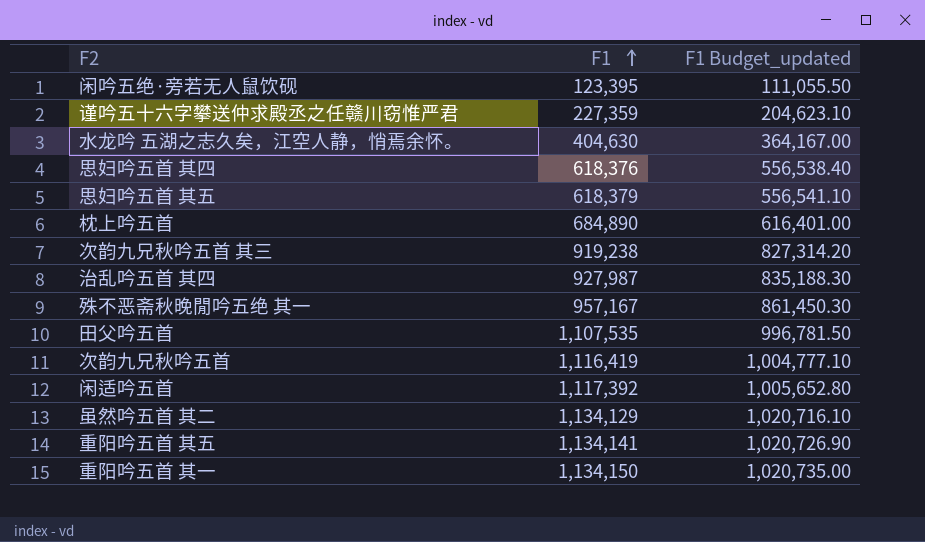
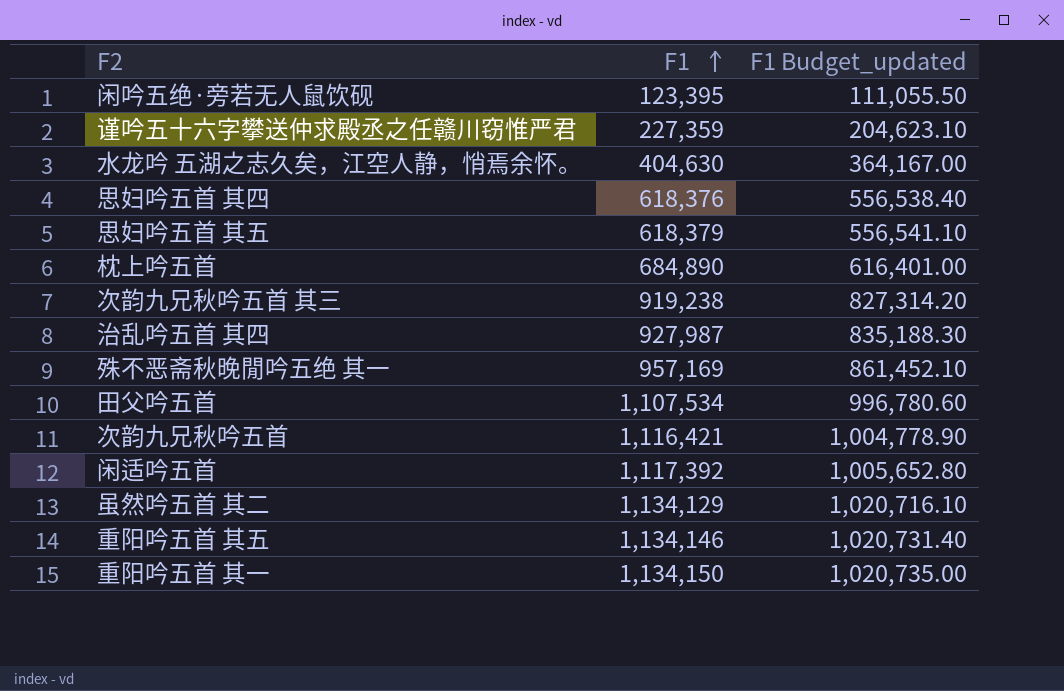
殊不恶斋秋晚閒吟五绝 其一 | F1: 957,167 -> 957,169
殊不恶斋秋晚閒吟五绝 其一 | F1 Budget_updated: 861,450.30 -> 861,452.10
田父吟五首 | F1: 1,107,535 -> 1,107,534
田父吟五首 | F1 Budget_updated: 996,781.50 -> 996,780.60
次韵九兄秋吟五首 | F1: 1,116,419 -> 1,116,421
次韵九兄秋吟五首 | F1 Budget_updated: 1,004,777.10 -> 1,004,778.90
重阳吟五首 其五 | F1: 1,134,141 -> 1,134,146
重阳吟五首 其五 | F1 Budget_updated: 1,020,726.90 -> 1,020,731.40

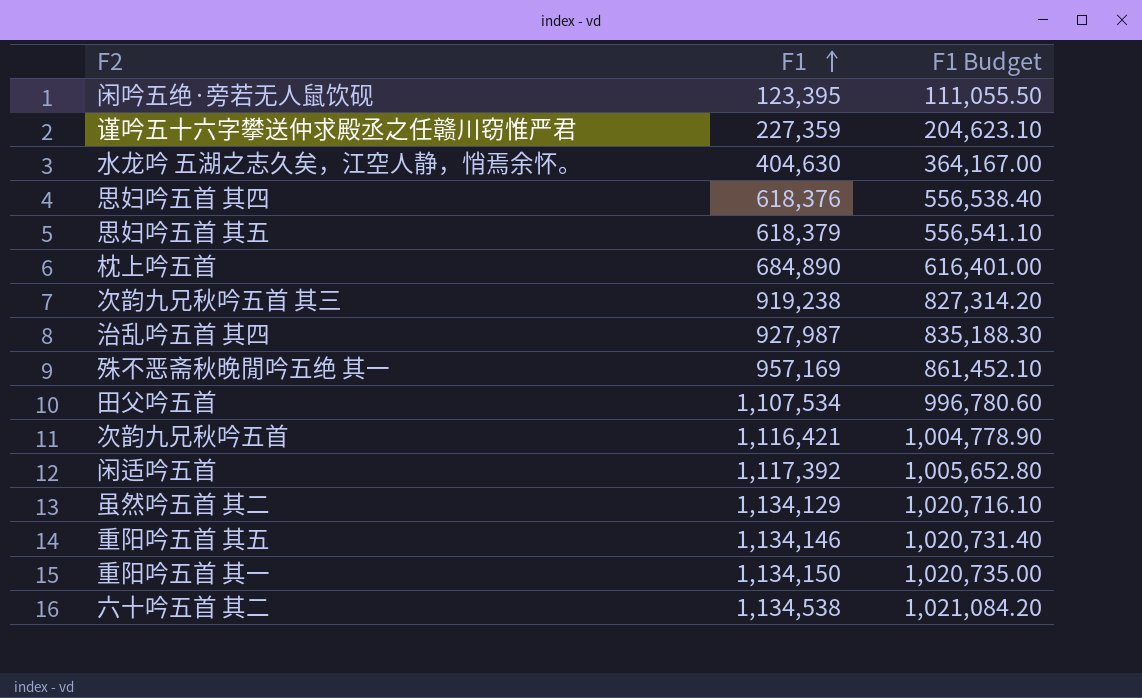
column name: F1 Budget_updated -> F1 Budget
row 六十吟五首 其二: none -> 1,134,538 | 1,021,084.20

